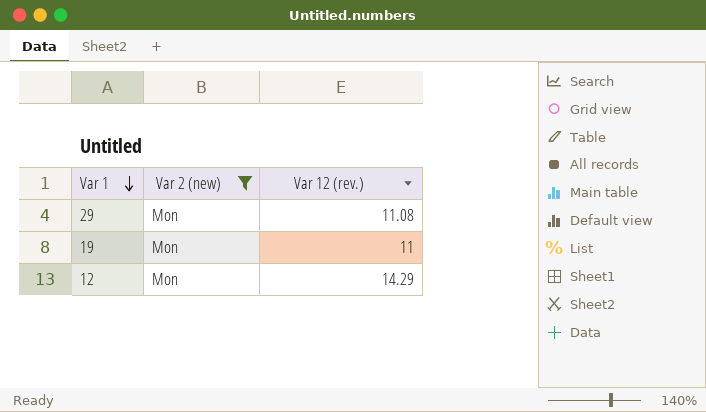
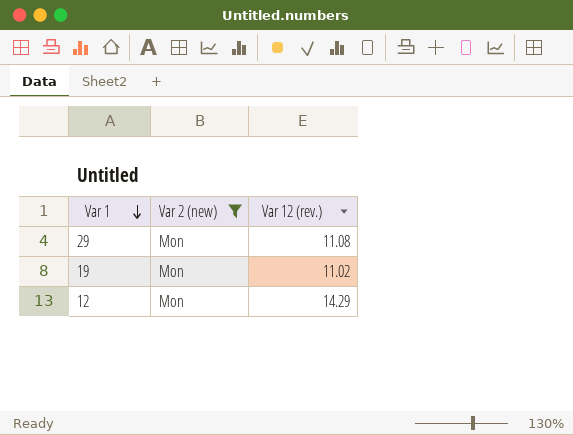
19 | Var 12 (rev.): 11 -> 11.02

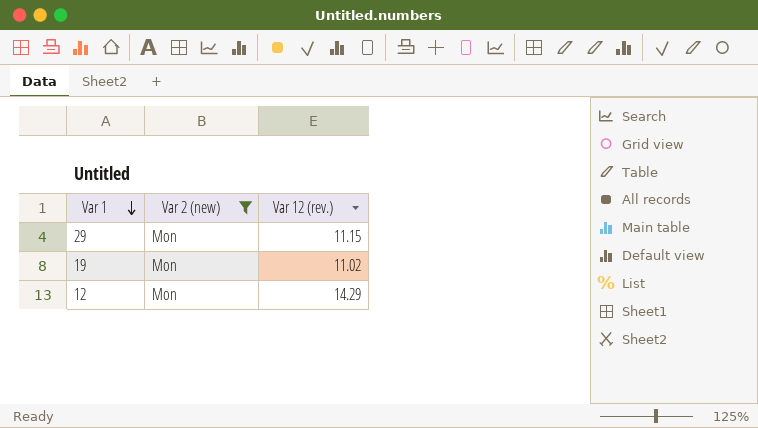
29 | Var 12 (rev.): 11.08 -> 11.15

